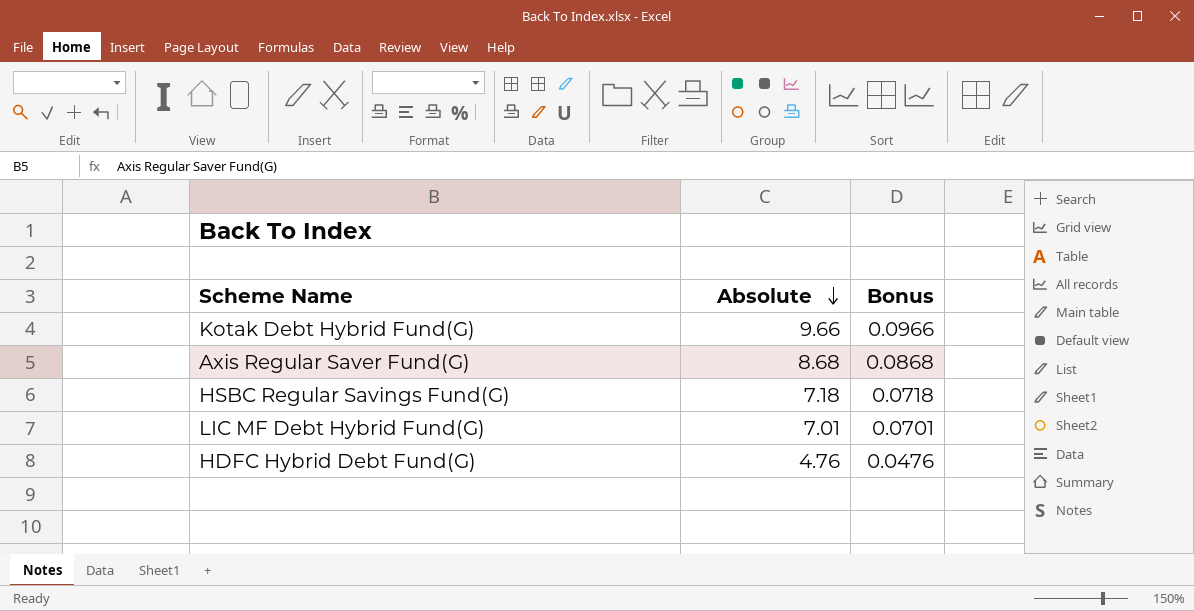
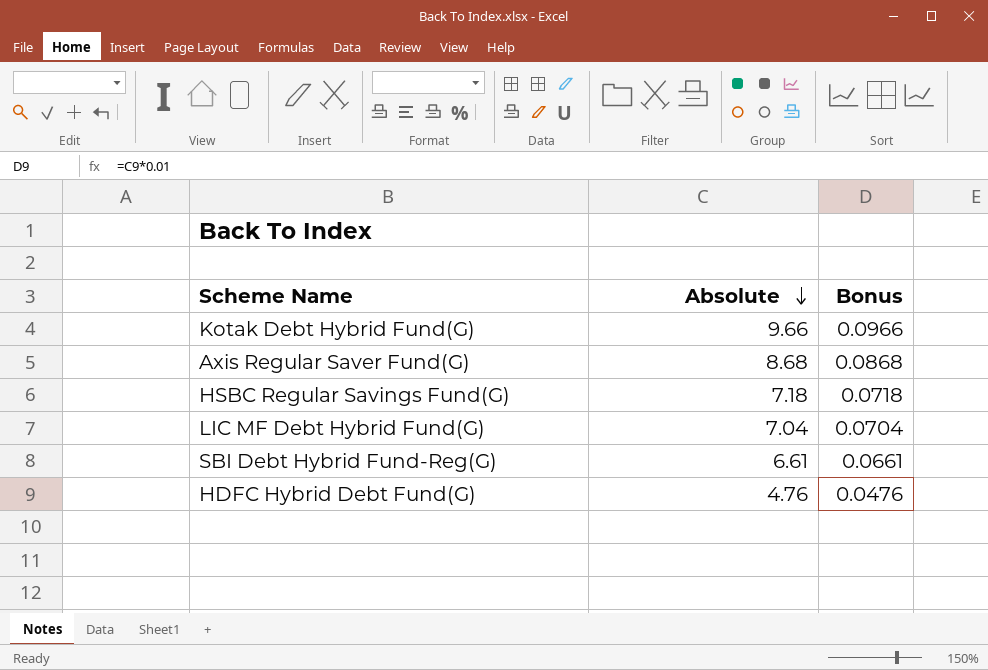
LIC MF Debt Hybrid Fund(G) | Absolute: 7.01 -> 7.04
LIC MF Debt Hybrid Fund(G) | Bonus: 0.0701 -> 0.0704
row SBI Debt Hybrid Fund-Reg(G): none -> 6.61 | 0.0661

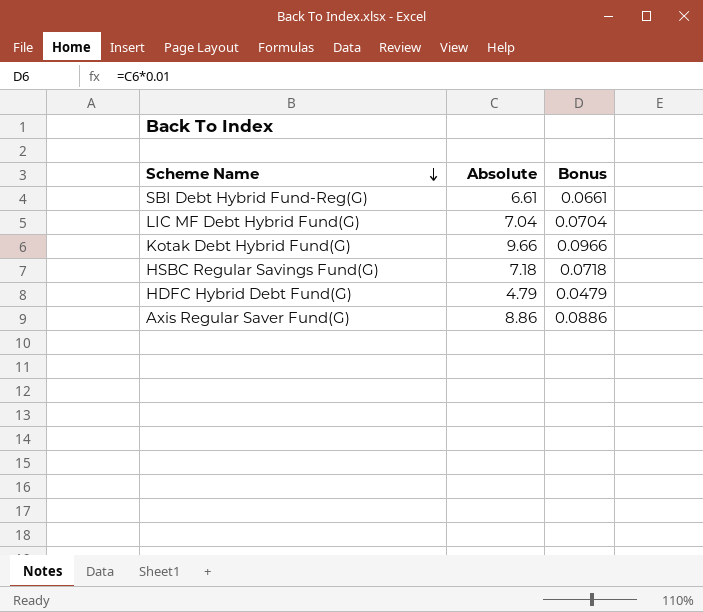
row order: Absolute descending -> Scheme Name descending
HDFC Hybrid Debt Fund(G) | Absolute: 4.76 -> 4.79
HDFC Hybrid Debt Fund(G) | Bonus: 0.0476 -> 0.0479
Axis Regular Saver Fund(G) | Absolute: 8.68 -> 8.86
Axis Regular Saver Fund(G) | Bonus: 0.0868 -> 0.0886

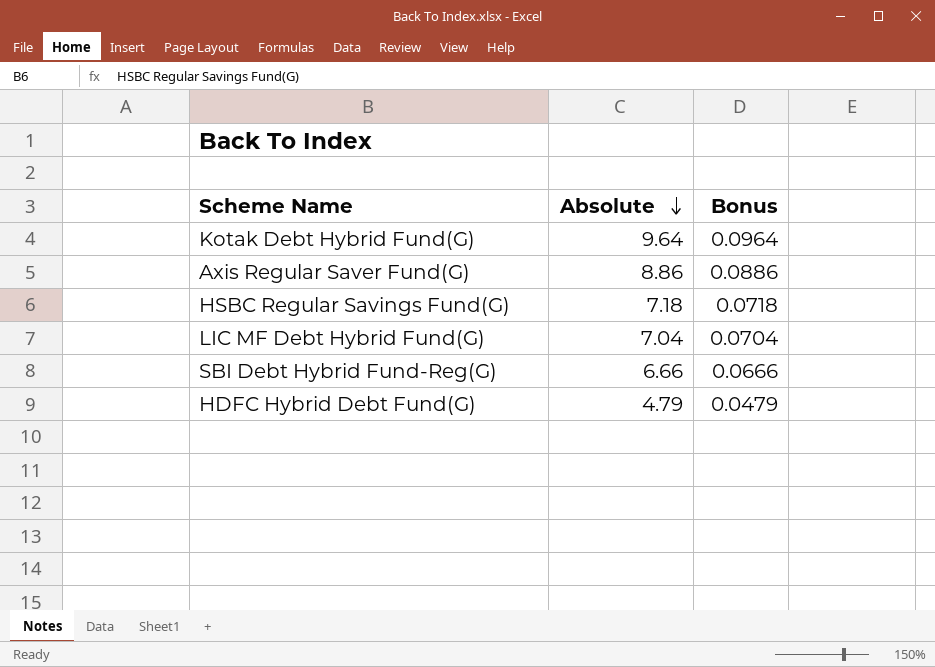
row order: Scheme Name descending -> Absolute descending
Kotak Debt Hybrid Fund(G) | Absolute: 9.66 -> 9.64
Kotak Debt Hybrid Fund(G) | Bonus: 0.0966 -> 0.0964
SBI Debt Hybrid Fund-Reg(G) | Absolute: 6.61 -> 6.66
SBI Debt Hybrid Fund-Reg(G) | Bonus: 0.0661 -> 0.0666

